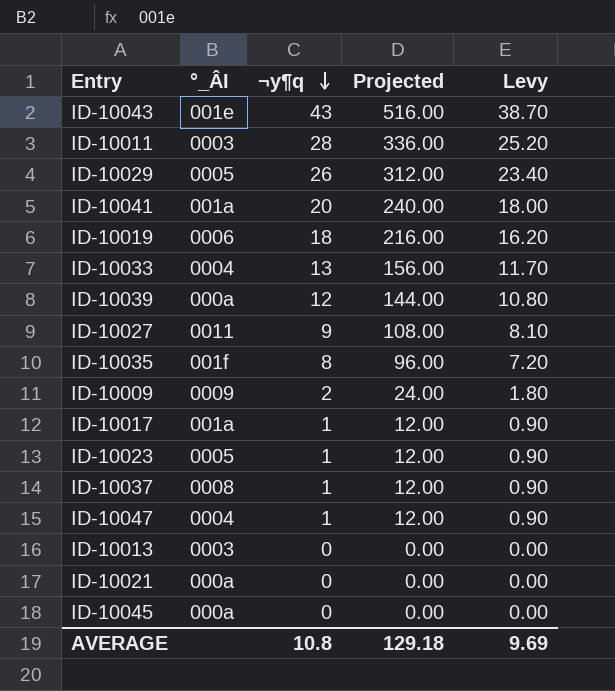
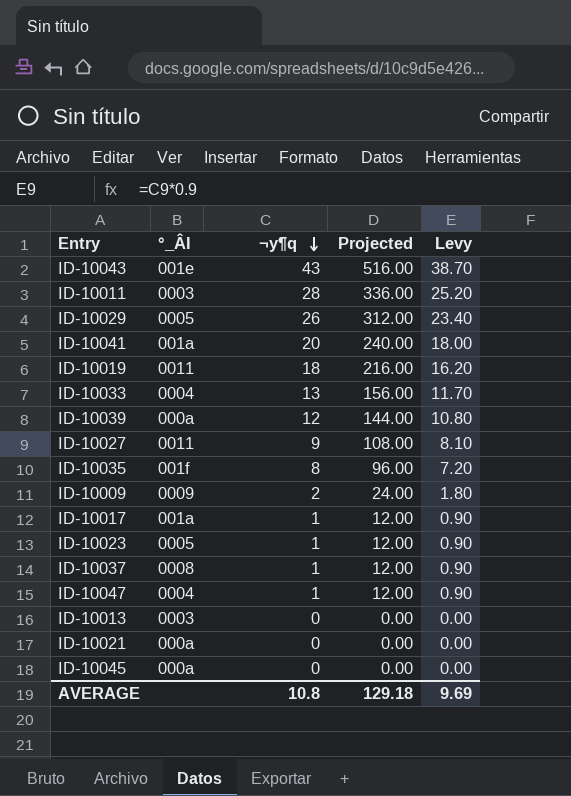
ID-10019 | °_ÂI: 0006 -> 0011

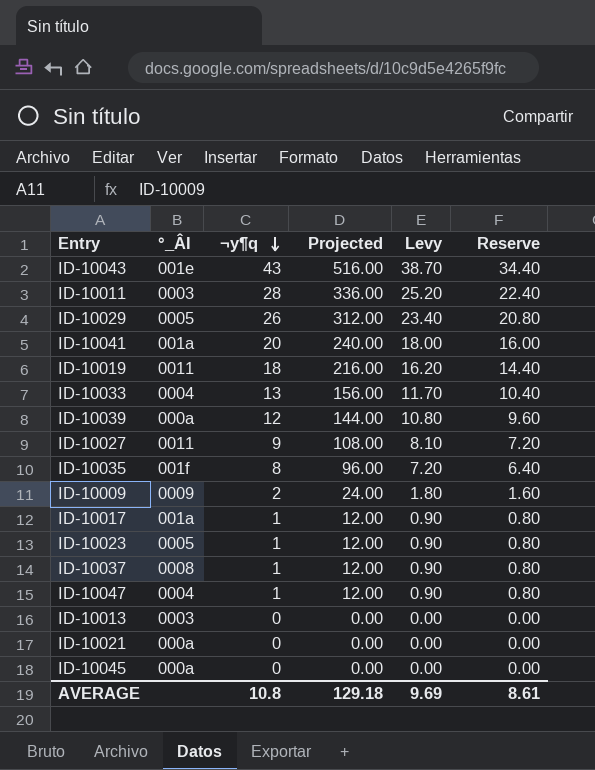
column Reserve | formula: none -> [¬y¶q] * 0.8

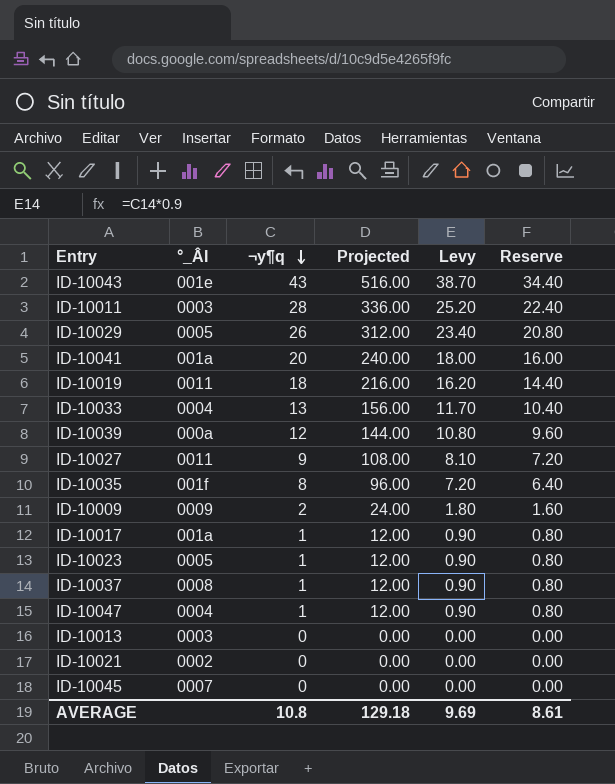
ID-10021 | °_ÂI: 000a -> 0002
ID-10045 | °_ÂI: 000a -> 0007

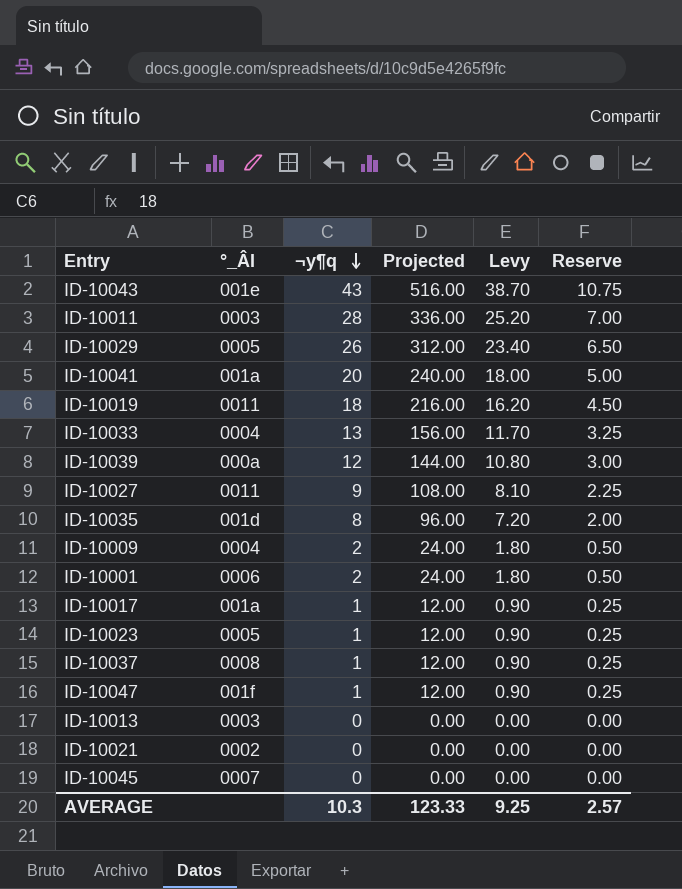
column Reserve | formula: [¬y¶q] * 0.8 -> [¬y¶q] * 0.25
ID-10035 | °_ÂI: 001f -> 001d
ID-10009 | °_ÂI: 0009 -> 0004
row ID-10001: none -> 0006 | 2 | 24.00 | 1.80 | 0.50
ID-10047 | °_ÂI: 0004 -> 001f
AVERAGE | ¬y¶q: 10.8 -> 10.3
AVERAGE | Projected: 129.18 -> 123.33
AVERAGE | Levy: 9.69 -> 9.25
AVERAGE | Reserve: 8.61 -> 2.57

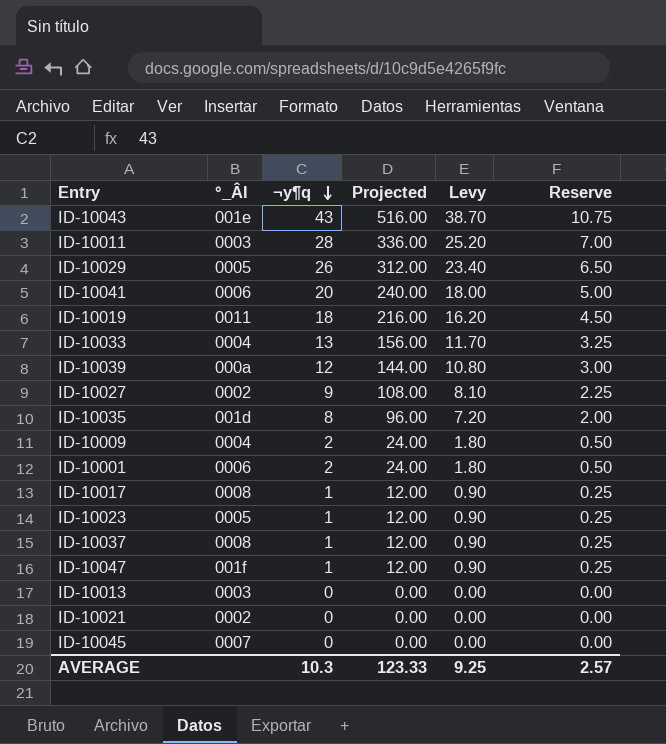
ID-10041 | °_ÂI: 001a -> 0006
ID-10027 | °_ÂI: 0011 -> 0002
ID-10017 | °_ÂI: 001a -> 0008

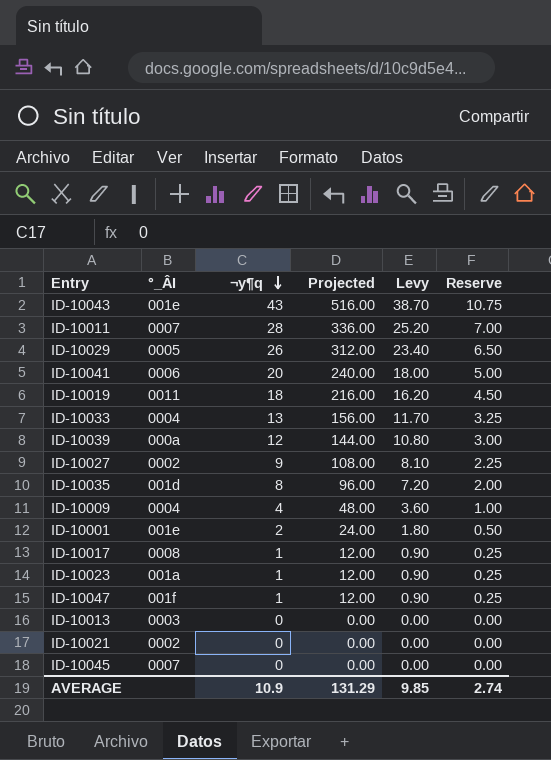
row ID-10037: 0008 | 1 | 12.00 | 0.90 | 0.25 -> none
ID-10011 | °_ÂI: 0003 -> 0007
ID-10009 | ¬y¶q: 2 -> 4
ID-10009 | Projected: 24.00 -> 48.00
ID-10009 | Levy: 1.80 -> 3.60
ID-10009 | Reserve: 0.50 -> 1.00
ID-10001 | °_ÂI: 0006 -> 001e
ID-10023 | °_ÂI: 0005 -> 001a
AVERAGE | ¬y¶q: 10.3 -> 10.9
AVERAGE | Projected: 123.33 -> 131.29
AVERAGE | Levy: 9.25 -> 9.85
AVERAGE | Reserve: 2.57 -> 2.74

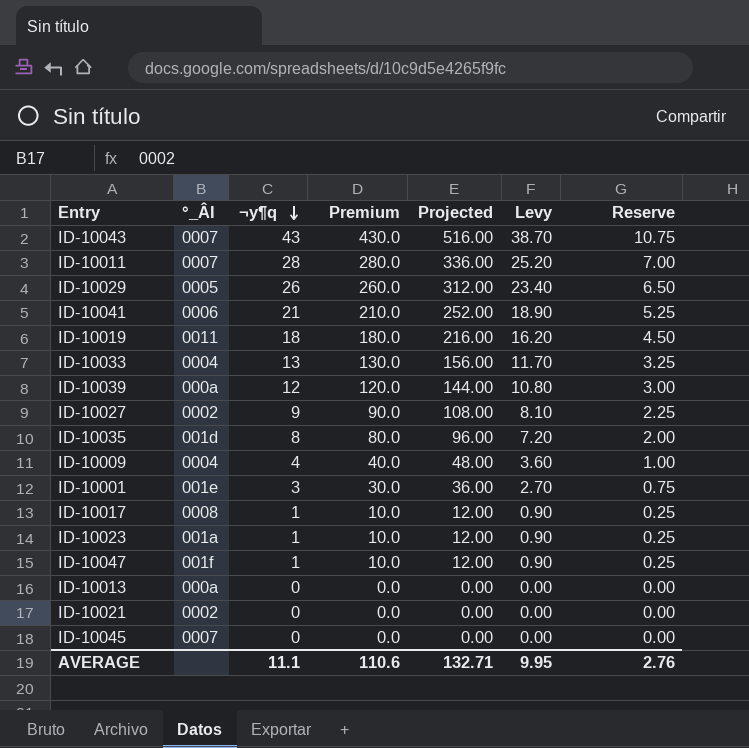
column Premium | formula: none -> [¬y¶q] * 10
ID-10043 | °_ÂI: 001e -> 0007
ID-10041 | ¬y¶q: 20 -> 21
ID-10041 | Projected: 240.00 -> 252.00
ID-10041 | Levy: 18.00 -> 18.90
ID-10041 | Reserve: 5.00 -> 5.25
ID-10001 | ¬y¶q: 2 -> 3
ID-10001 | Projected: 24.00 -> 36.00
ID-10001 | Levy: 1.80 -> 2.70
ID-10001 | Reserve: 0.50 -> 0.75
ID-10013 | °_ÂI: 0003 -> 000a
AVERAGE | ¬y¶q: 10.9 -> 11.1
AVERAGE | Projected: 131.29 -> 132.71
AVERAGE | Levy: 9.85 -> 9.95
AVERAGE | Reserve: 2.74 -> 2.76

